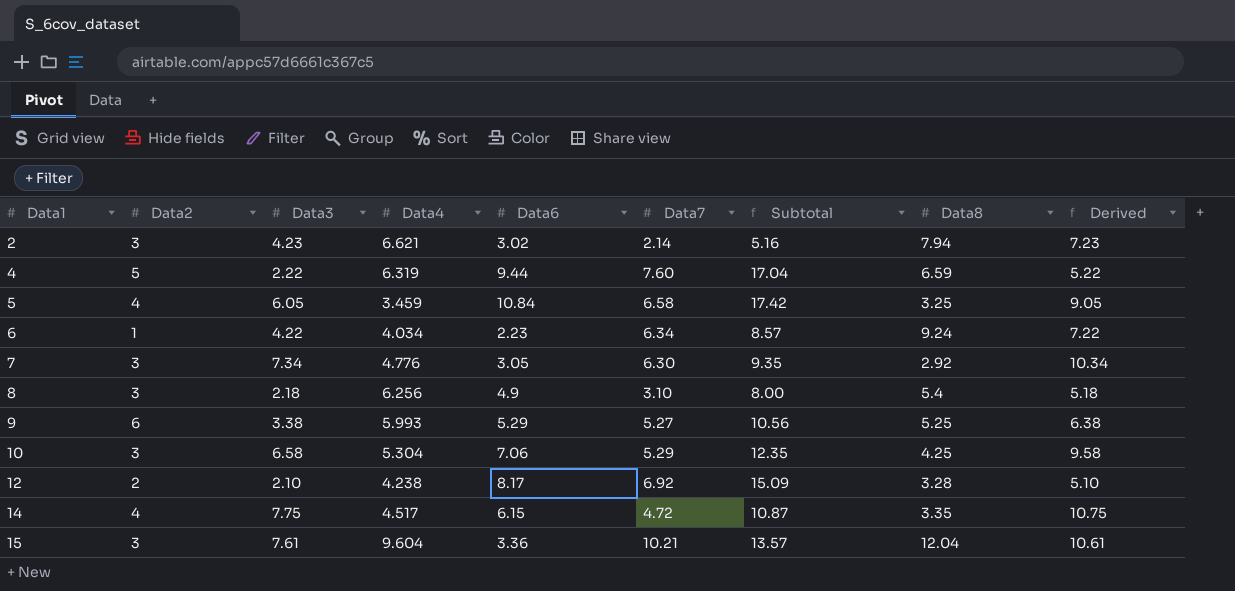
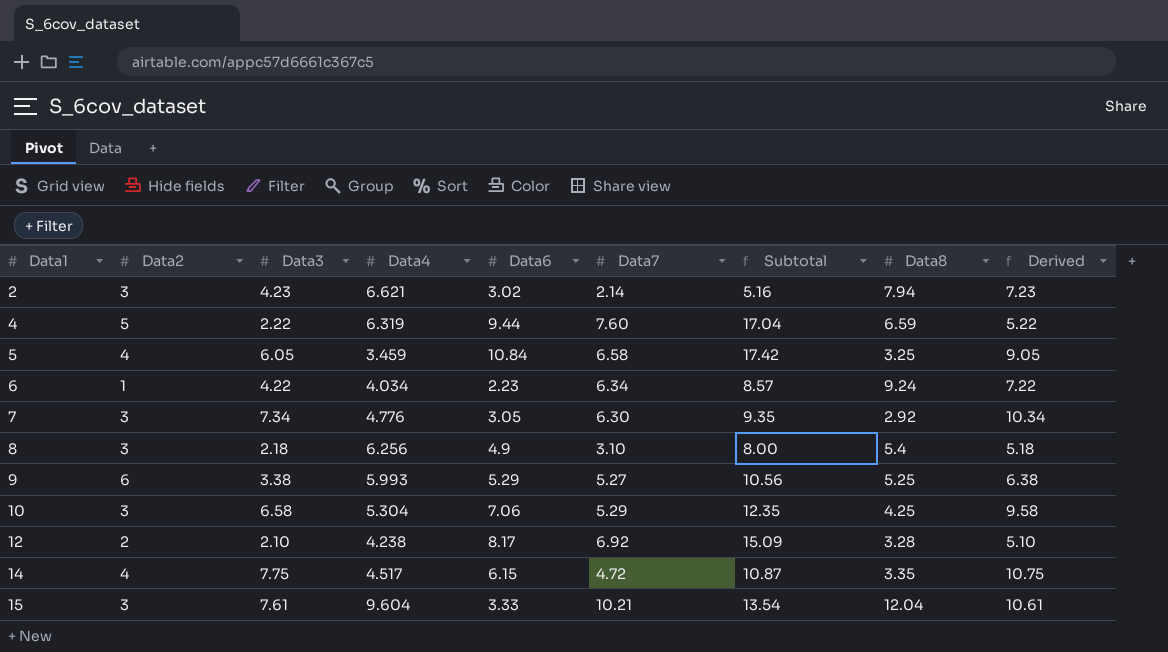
15 | Data6: 3.36 -> 3.33
15 | Subtotal: 13.57 -> 13.54

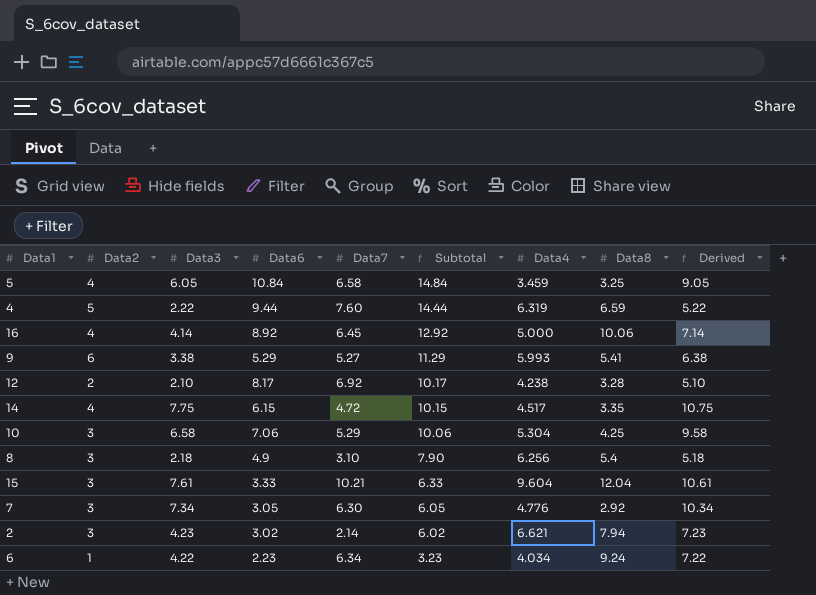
row order: Data1 ascending -> Subtotal descending
column Subtotal | formula: [Data6] + [Data7] -> [Data2] + [Data6]
column Data4 | position: 4 -> 7
row 16: none -> 4 | 4.14 | 8.92 | 6.45 | 12.92 | 5.000 | 10.06 | 7.14
9 | Data8: 5.25 -> 5.41

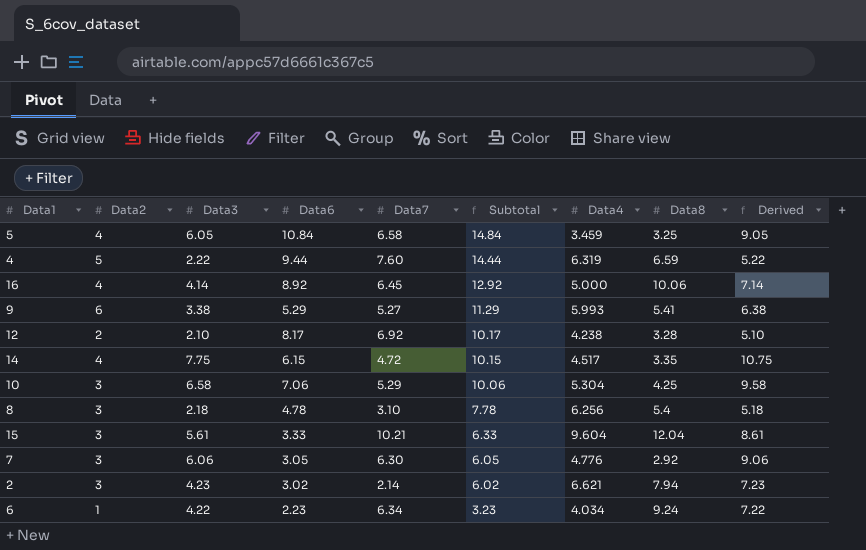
8 | Data6: 4.9 -> 4.78
8 | Subtotal: 7.90 -> 7.78
15 | Data3: 7.61 -> 5.61
15 | Derived: 10.61 -> 8.61
7 | Data3: 7.34 -> 6.06
7 | Derived: 10.34 -> 9.06

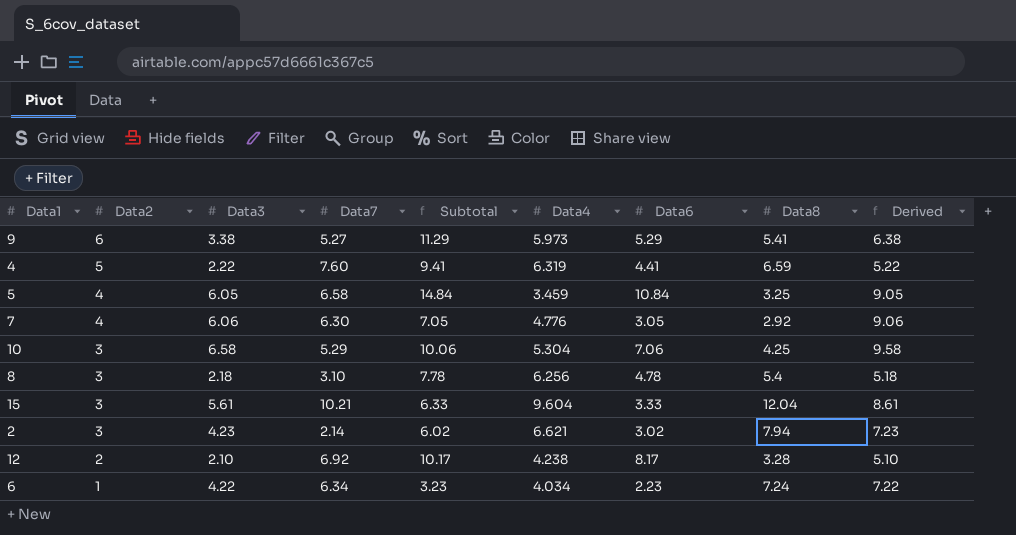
row order: Subtotal descending -> Data2 descending
column Data6 | position: 4 -> 7
row 16: 4 | 4.14 | 8.92 | 6.45 | 12.92 | 5.000 | 10.06 | 7.14 -> none
row 14: 4 | 7.75 | 6.15 | 4.72 | 10.15 | 4.517 | 3.35 | 10.75 -> none
9 | Data4: 5.993 -> 5.973
4 | Subtotal: 14.44 -> 9.41
4 | Data6: 9.44 -> 4.41
7 | Data2: 3 -> 4
7 | Subtotal: 6.05 -> 7.05
6 | Data8: 9.24 -> 7.24

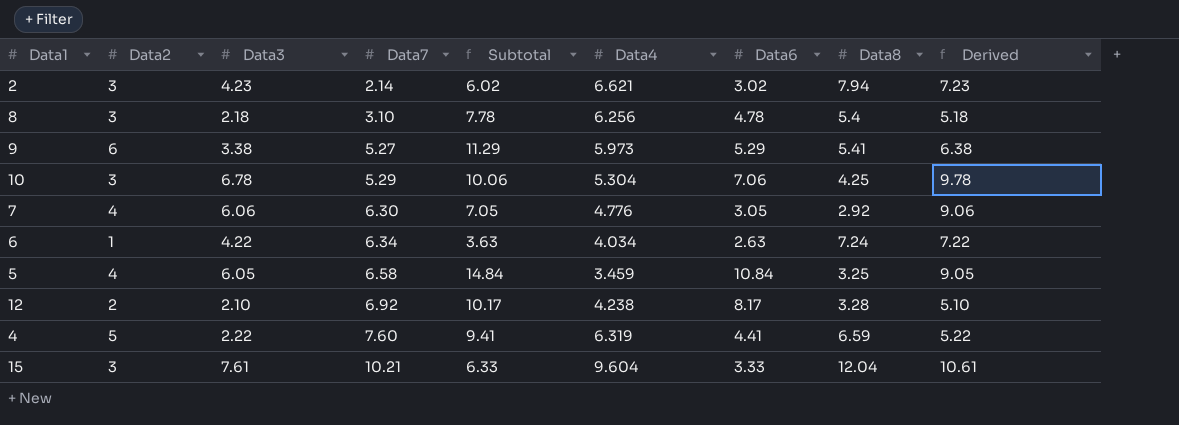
row order: Data2 descending -> Data7 ascending
10 | Data3: 6.58 -> 6.78
10 | Derived: 9.58 -> 9.78
6 | Subtotal: 3.23 -> 3.63
6 | Data6: 2.23 -> 2.63
15 | Data3: 5.61 -> 7.61
15 | Derived: 8.61 -> 10.61

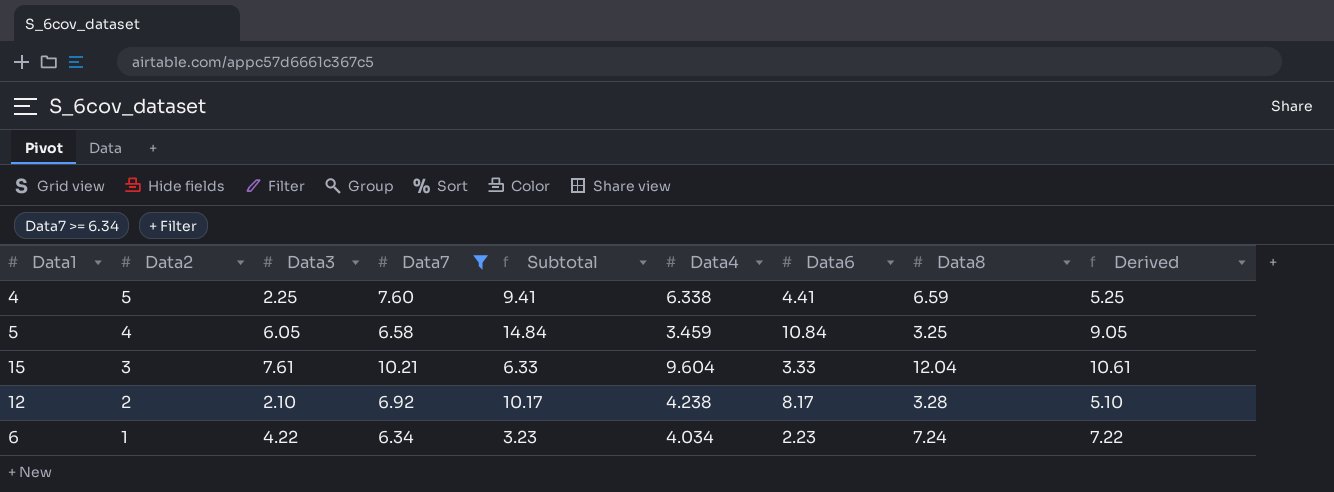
filter: none -> Data7 >= 6.34
row order: Data7 ascending -> Data2 descending
4 | Data3: 2.22 -> 2.25
4 | Data4: 6.319 -> 6.338
4 | Derived: 5.22 -> 5.25
6 | Subtotal: 3.63 -> 3.23
6 | Data6: 2.63 -> 2.23

